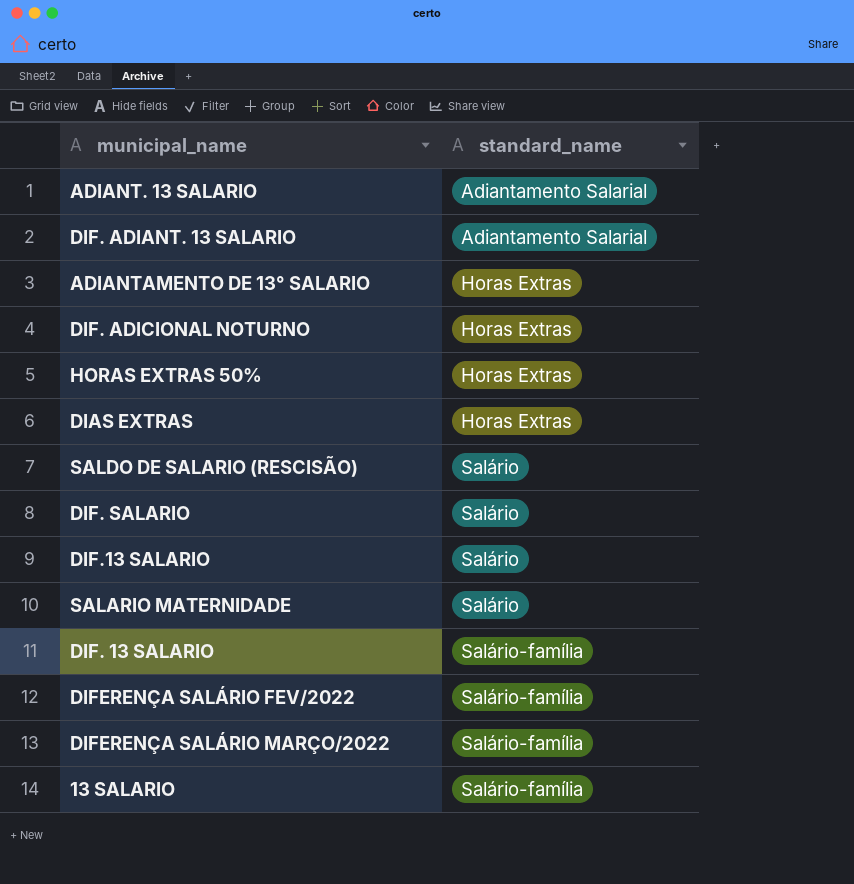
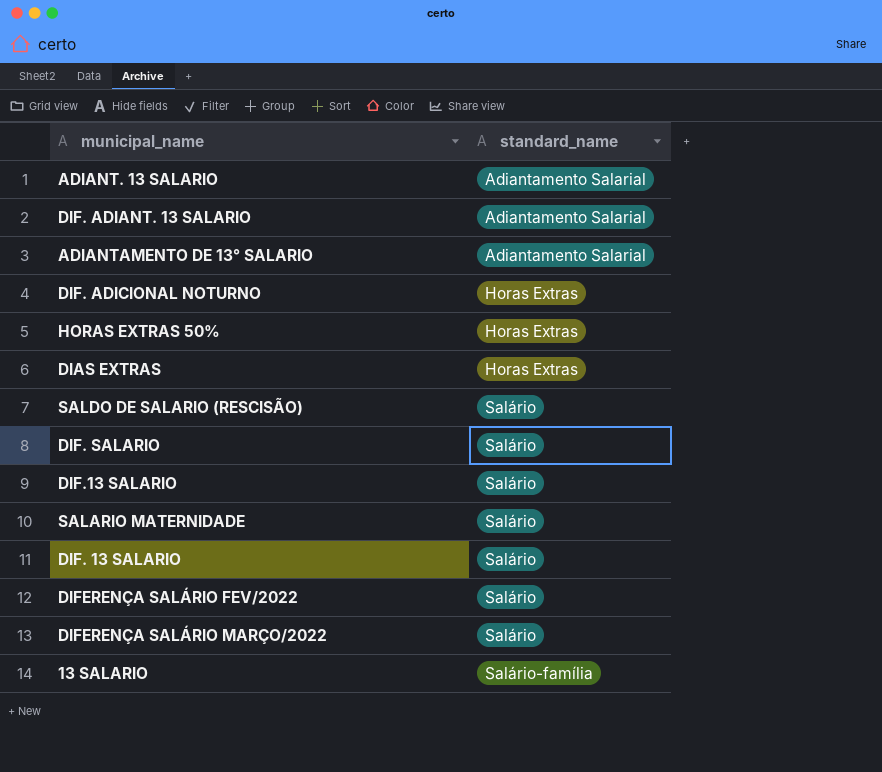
ADIANTAMENTO DE 13° SALARIO | standard_name: Horas Extras -> Adiantamento Salarial
DIF. 13 SALARIO | standard_name: Salário-família -> Salário
DIFERENÇA SALÁRIO FEV/2022 | standard_name: Salário-família -> Salário
DIFERENÇA SALÁRIO MARÇO/2022 | standard_name: Salário-família -> Salário

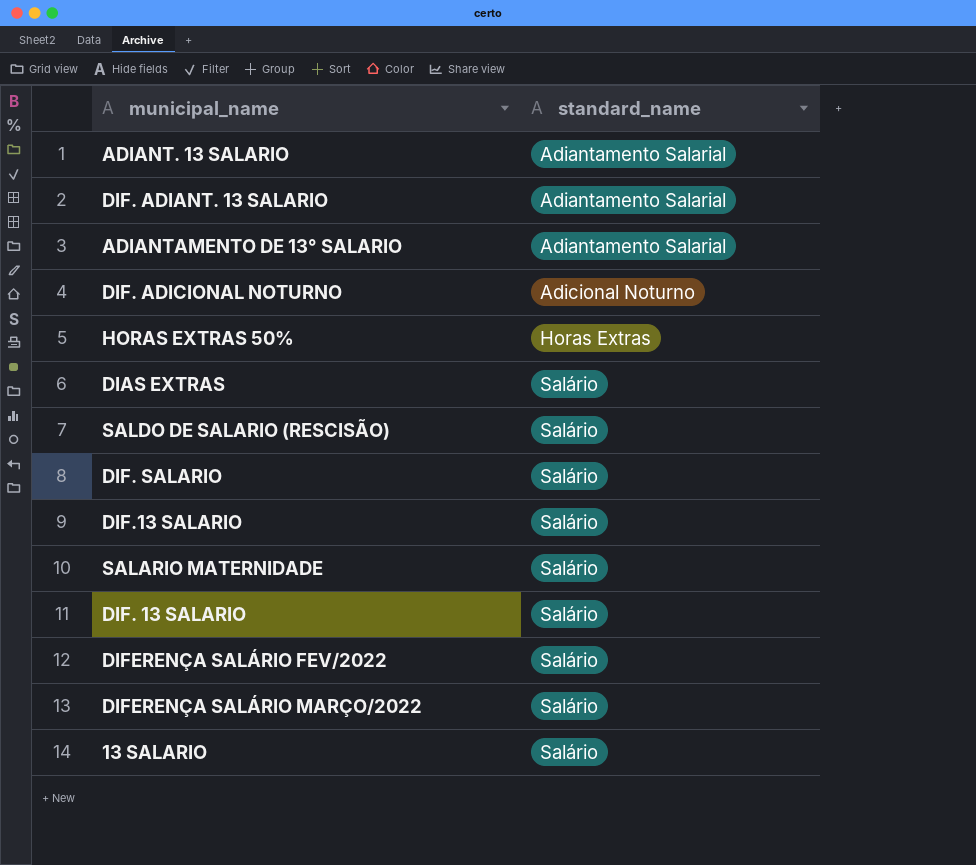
DIF. ADICIONAL NOTURNO | standard_name: Horas Extras -> Adicional Noturno
DIAS EXTRAS | standard_name: Horas Extras -> Salário
13 SALARIO | standard_name: Salário-família -> Salário

